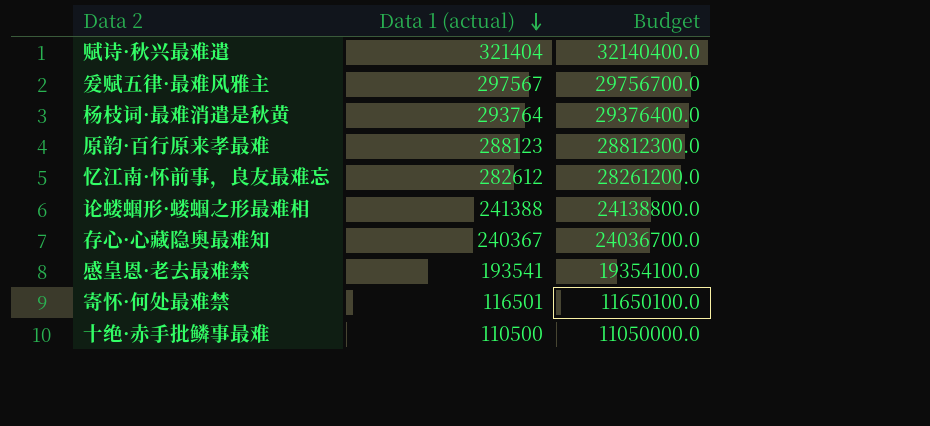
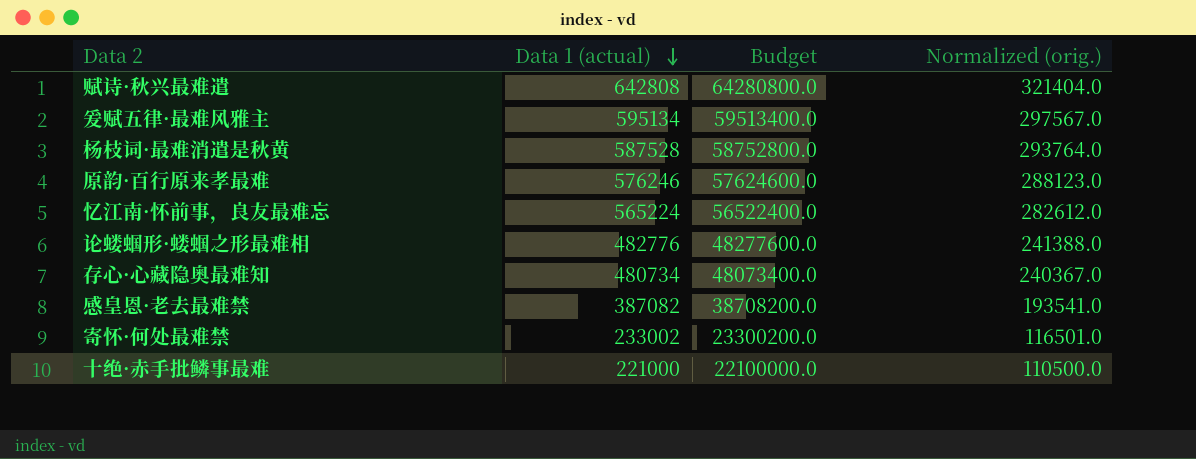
column Normalized (orig.) | formula: none -> [Data 1 (actual)] * 0.5
赋诗·秋兴最难遣 | Data 1 (actual): 321404 -> 642808
赋诗·秋兴最难遣 | Budget: 32140400.0 -> 64280800.0
爰赋五律·最难风雅主 | Data 1 (actual): 297567 -> 595134
爰赋五律·最难风雅主 | Budget: 29756700.0 -> 59513400.0
杨枝词·最难消遣是秋黄 | Data 1 (actual): 293764 -> 587528
杨枝词·最难消遣是秋黄 | Budget: 29376400.0 -> 58752800.0
原韵·百行原来孝最难 | Data 1 (actual): 288123 -> 576246
原韵·百行原来孝最难 | Budget: 28812300.0 -> 57624600.0
忆江南·怀前事，良友最难忘 | Data 1 (actual): 282612 -> 565224
忆江南·怀前事，良友最难忘 | Budget: 28261200.0 -> 56522400.0
论蝼蝈形·蝼蝈之形最难相 | Data 1 (actual): 241388 -> 482776
论蝼蝈形·蝼蝈之形最难相 | Budget: 24138800.0 -> 48277600.0
存心·心藏隐奥最难知 | Data 1 (actual): 240367 -> 480734
存心·心藏隐奥最难知 | Budget: 24036700.0 -> 48073400.0
感皇恩·老去最难禁 | Data 1 (actual): 193541 -> 387082
感皇恩·老去最难禁 | Budget: 19354100.0 -> 38708200.0
寄怀·何处最难禁 | Data 1 (actual): 116501 -> 233002
寄怀·何处最难禁 | Budget: 11650100.0 -> 23300200.0
十绝·赤手批鳞事最难 | Data 1 (actual): 110500 -> 221000
十绝·赤手批鳞事最难 | Budget: 11050000.0 -> 22100000.0

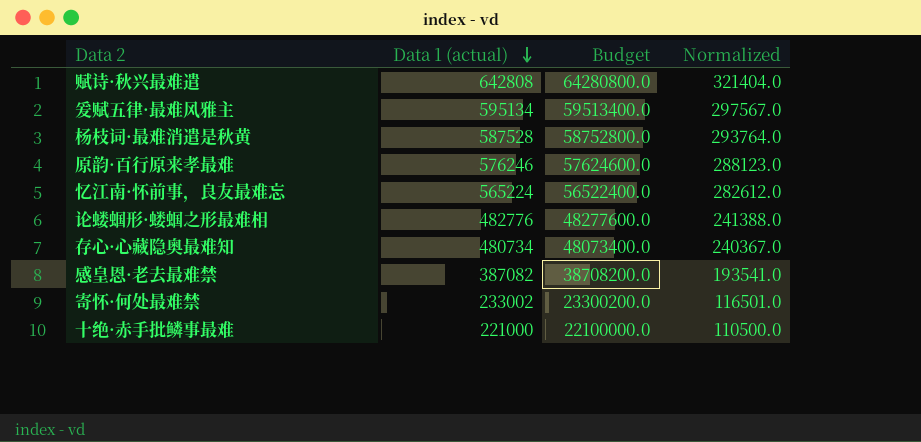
column name: Normalized (orig.) -> Normalized

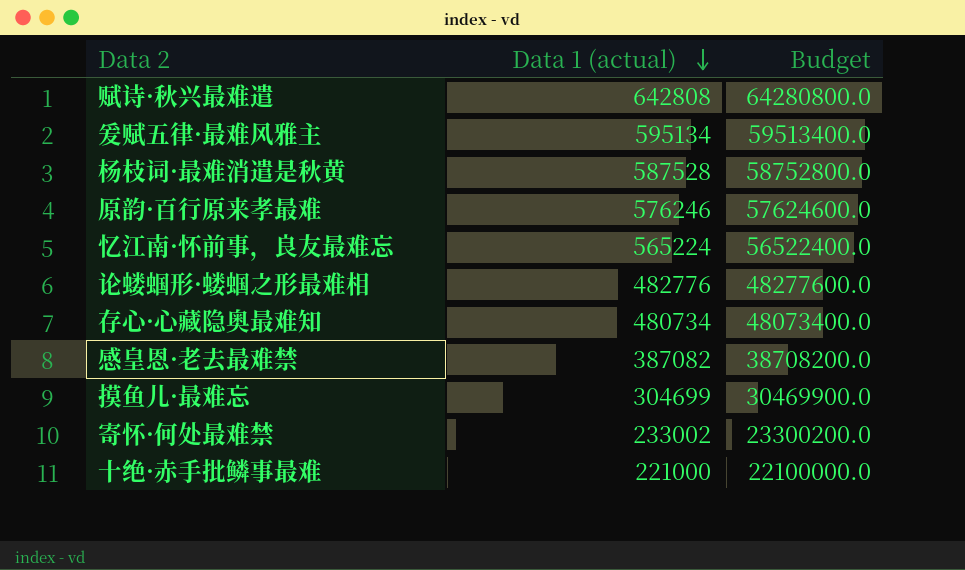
column Normalized | formula: [Data 1 (actual)] * 0.5 -> none
row 摸鱼儿·最难忘: none -> 304699 | 30469900.0

